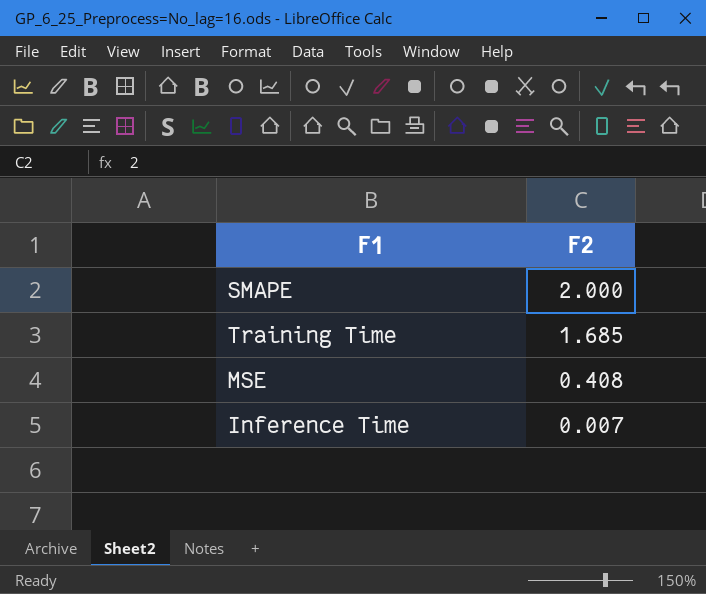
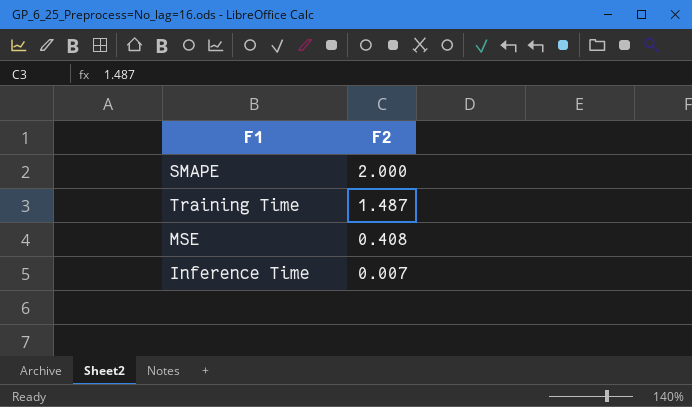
Training Time | F2: 1.685 -> 1.487

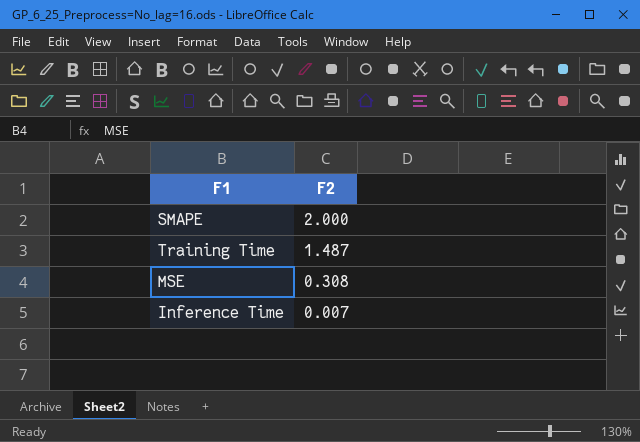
MSE | F2: 0.408 -> 0.308

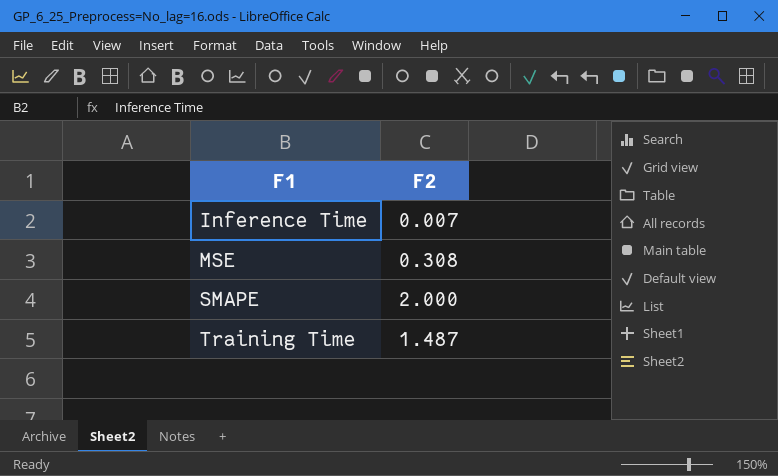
row order: F2 descending -> F1 ascending

